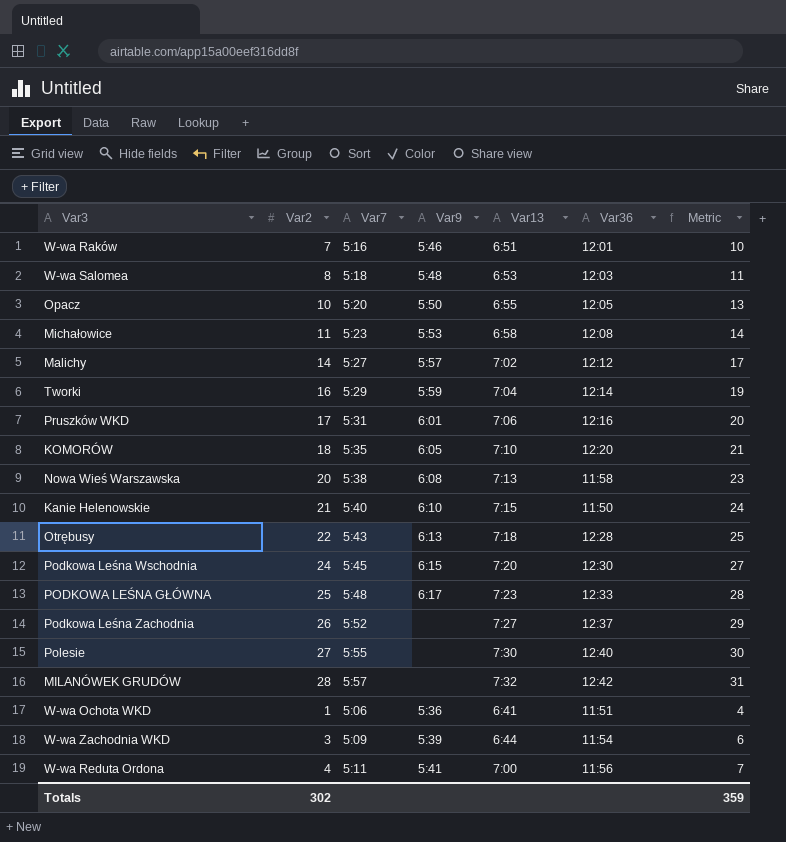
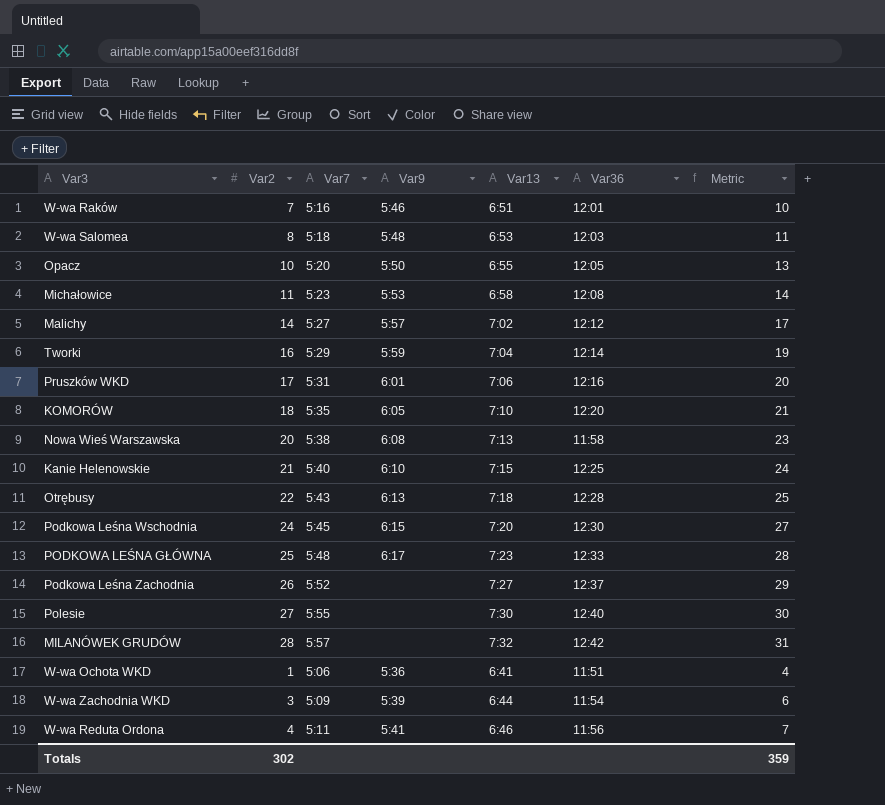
Kanie Helenowskie | Var36: 11:50 -> 12:25
W-wa Reduta Ordona | Var13: 7:00 -> 6:46

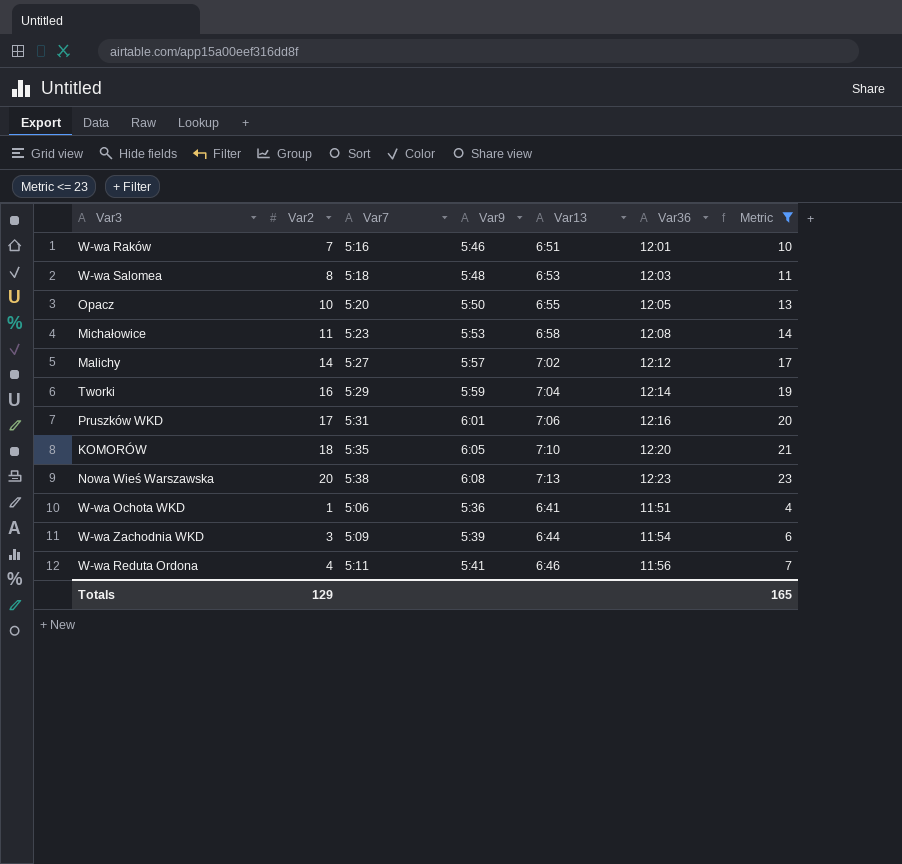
filter: none -> Metric <= 23
Nowa Wieś Warszawska | Var36: 11:58 -> 12:23
Totals | Var2: 302 -> 129
Totals | Metric: 359 -> 165

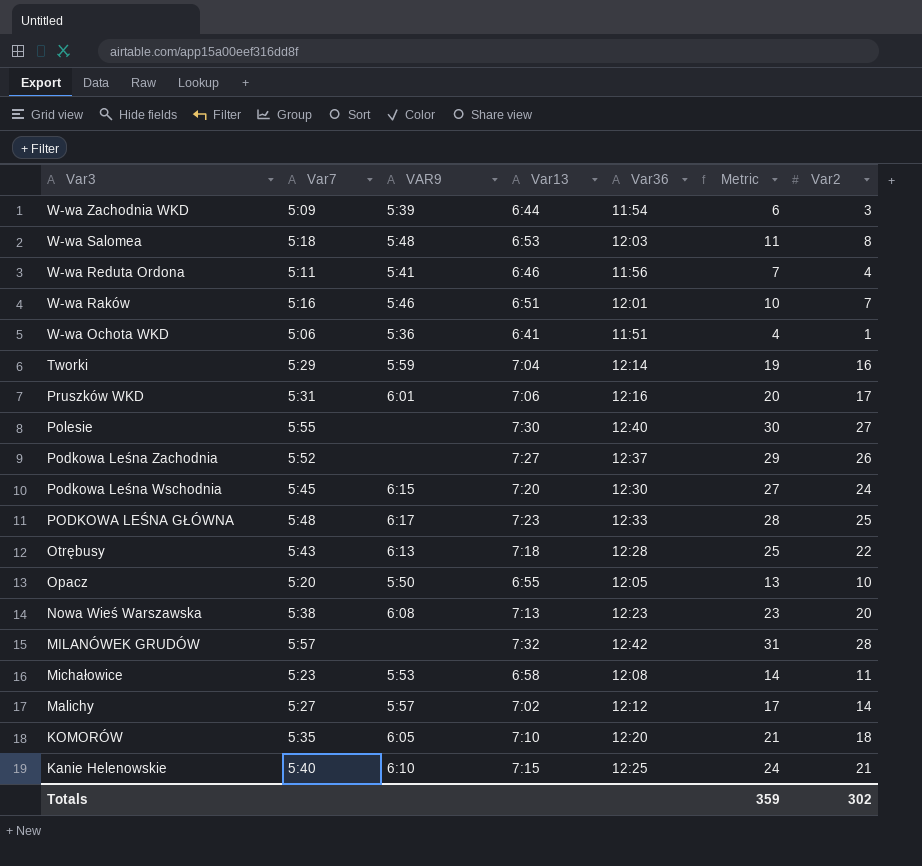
filter: Metric <= 23 -> none
row order: none -> Var3 descending
column name: Var9 -> VAR9
column Var2 | position: 2 -> 7
Totals | Metric: 165 -> 359
Totals | Var2: 129 -> 302

